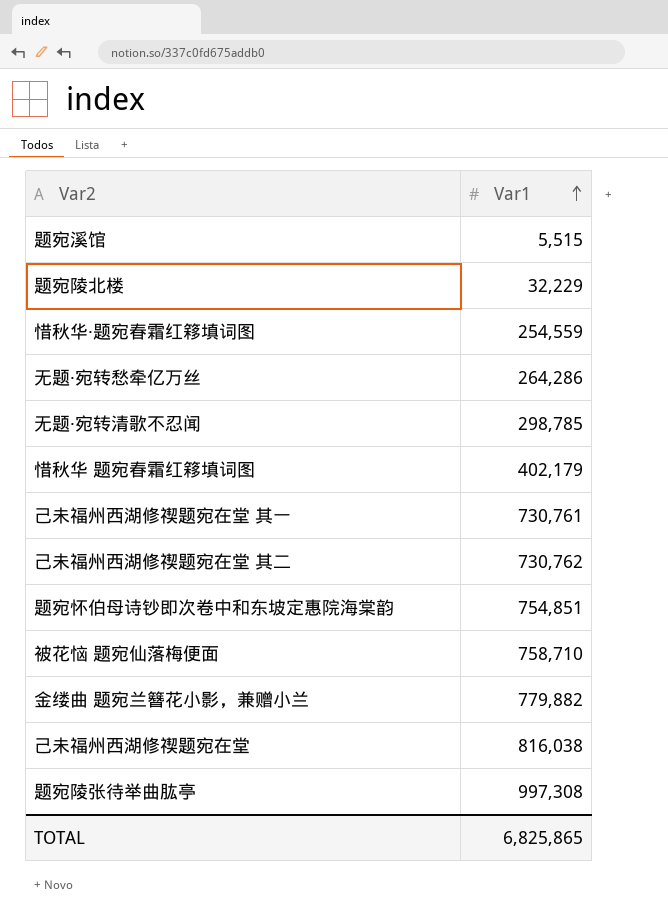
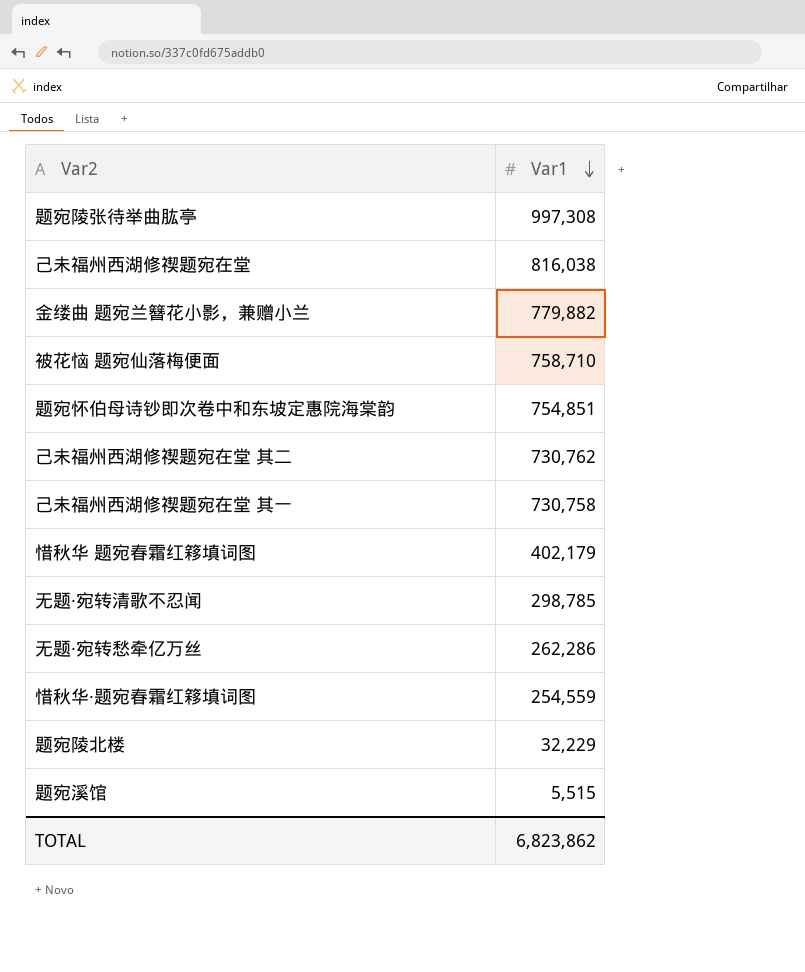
row order: Var1 ascending -> Var1 descending
己未福州西湖修禊题宛在堂 其一 | Var1: 730,761 -> 730,758
无题·宛转愁牵亿万丝 | Var1: 264,286 -> 262,286
TOTAL | Var1: 6,825,865 -> 6,823,862

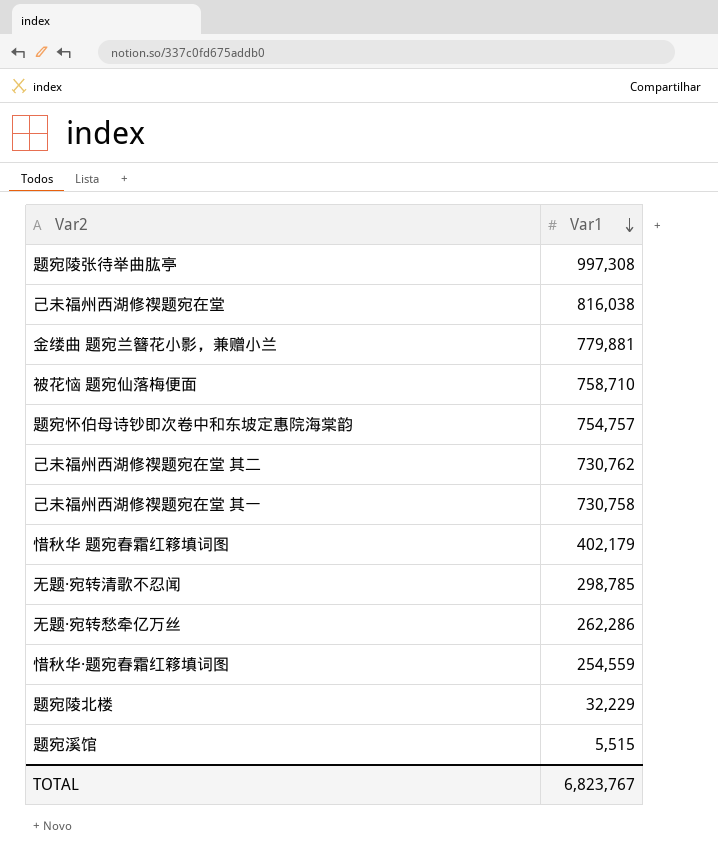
金缕曲 题宛兰簪花小影，兼赠小兰 | Var1: 779,882 -> 779,881
题宛怀伯母诗钞即次卷中和东坡定惠院海棠韵 | Var1: 754,851 -> 754,757
TOTAL | Var1: 6,823,862 -> 6,823,767

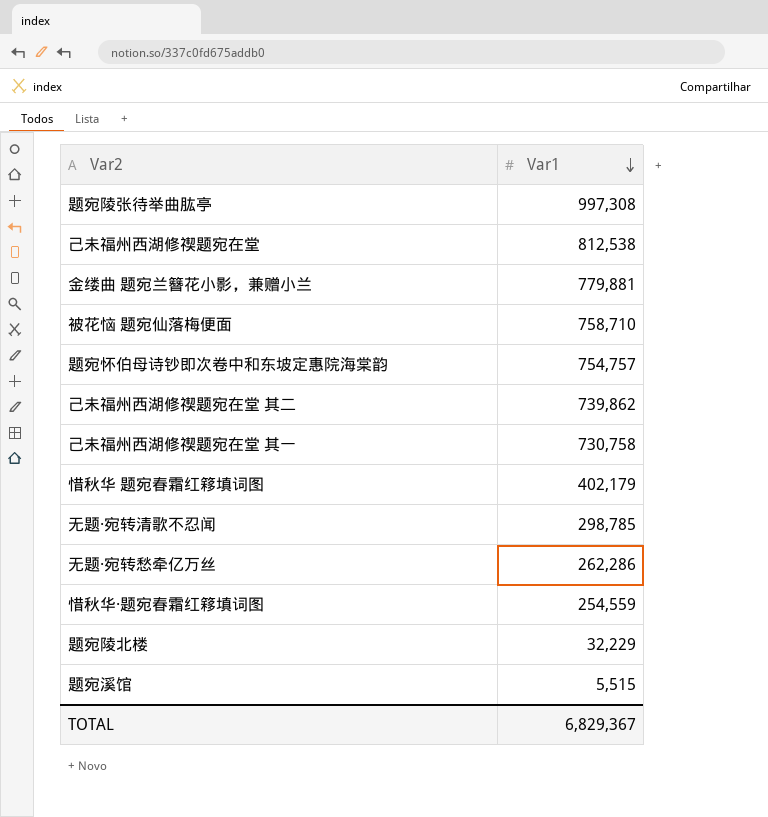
己未福州西湖修禊题宛在堂 | Var1: 816,038 -> 812,538
己未福州西湖修禊题宛在堂 其二 | Var1: 730,762 -> 739,862
TOTAL | Var1: 6,823,767 -> 6,829,367

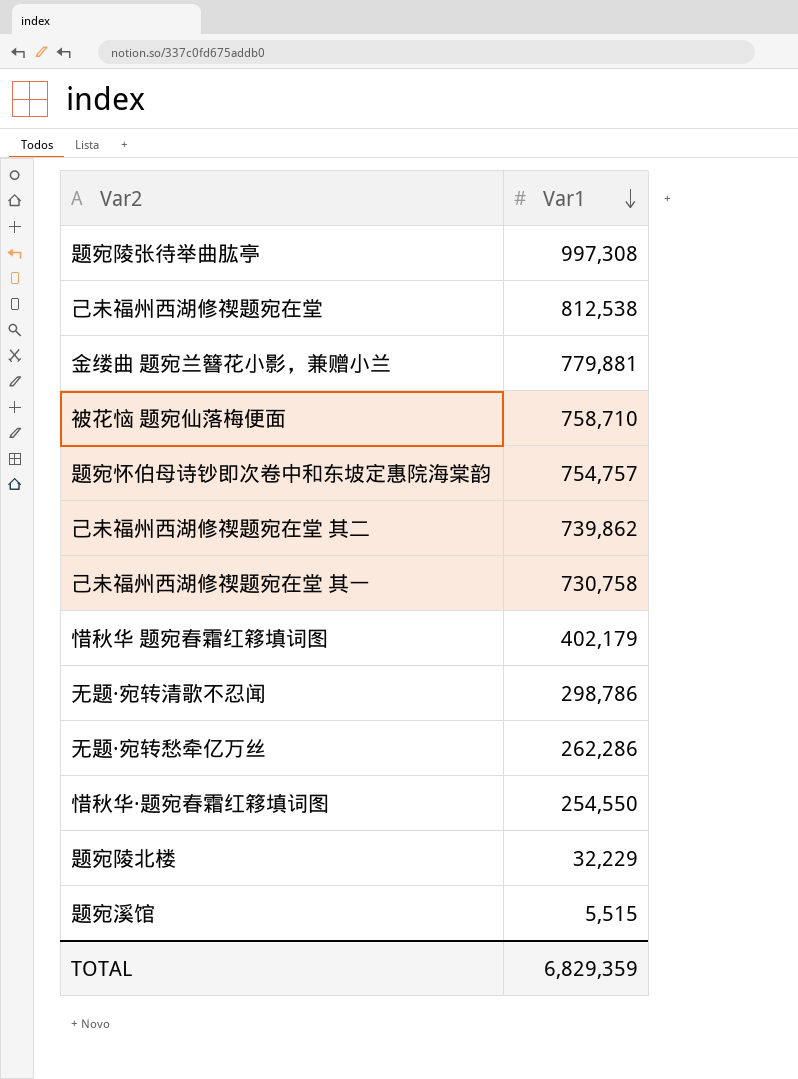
无题·宛转清歌不忍闻 | Var1: 298,785 -> 298,786
惜秋华·题宛春霜红簃填词图 | Var1: 254,559 -> 254,550
TOTAL | Var1: 6,829,367 -> 6,829,359

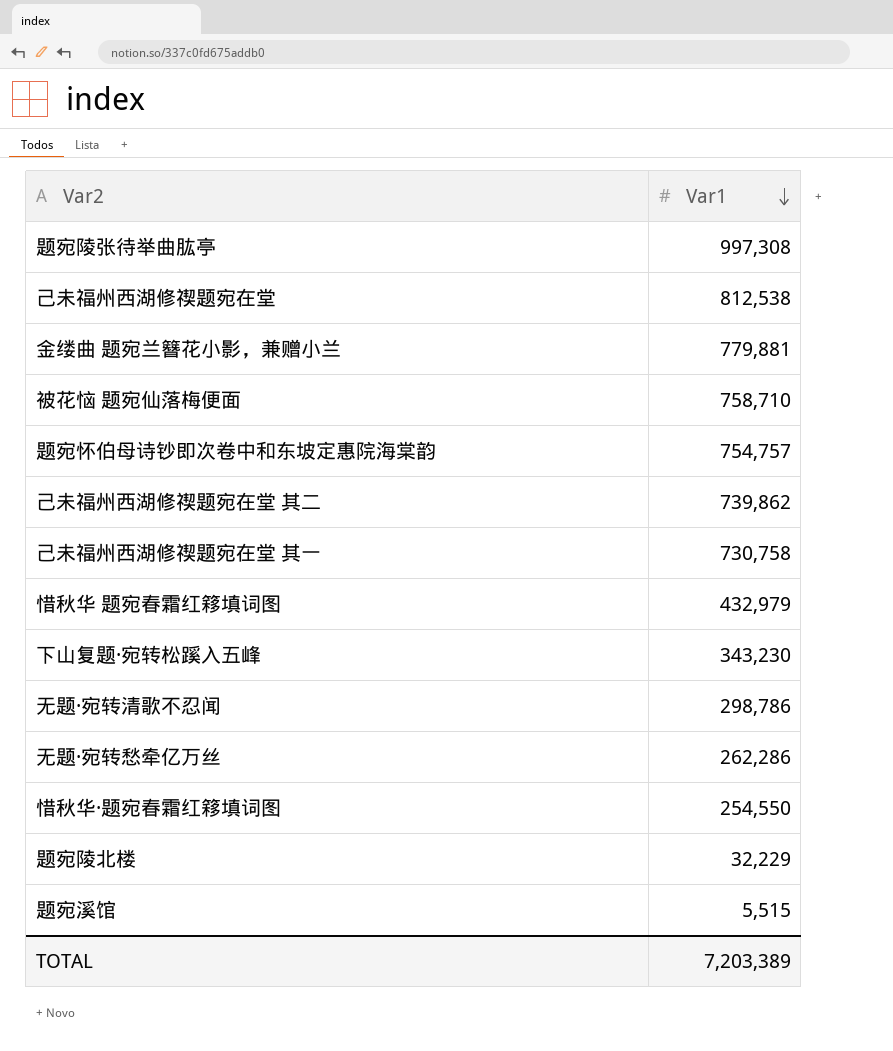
惜秋华 题宛春霜红簃填词图 | Var1: 402,179 -> 432,979
row 下山复题·宛转松蹊入五峰: none -> 343,230
TOTAL | Var1: 6,829,359 -> 7,203,389

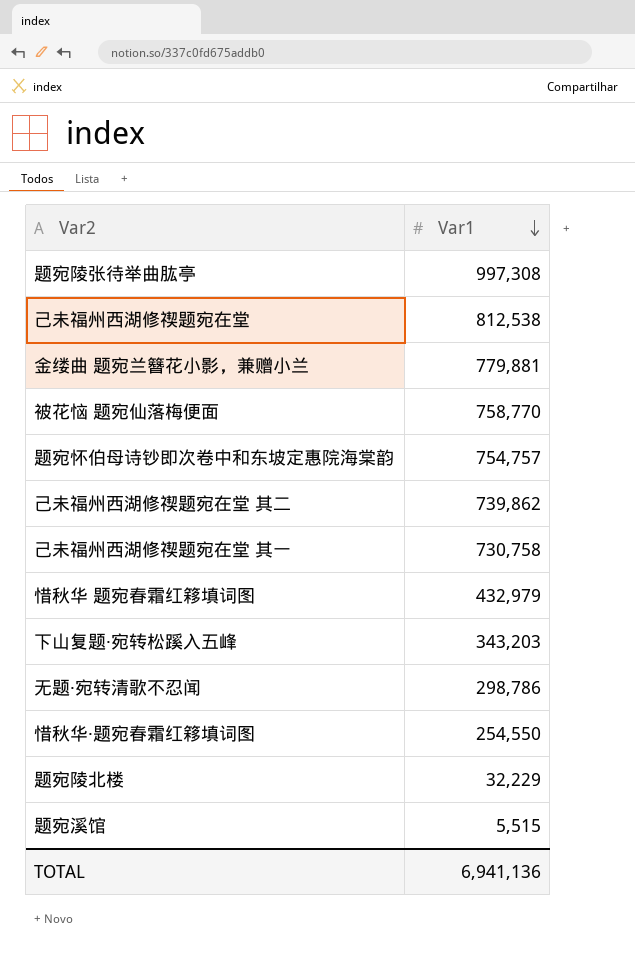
row 无题·宛转愁牵亿万丝: 262,286 -> none
被花恼 题宛仙落梅便面 | Var1: 758,710 -> 758,770
下山复题·宛转松蹊入五峰 | Var1: 343,230 -> 343,203
TOTAL | Var1: 7,203,389 -> 6,941,136

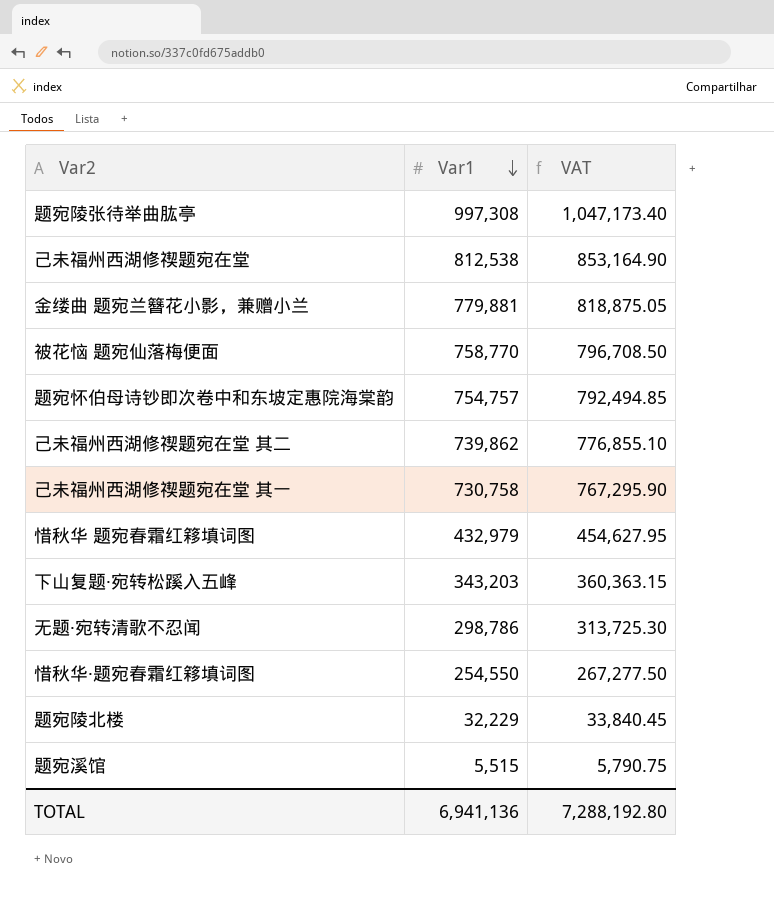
column VAT | formula: none -> [Var1] * 1.05

